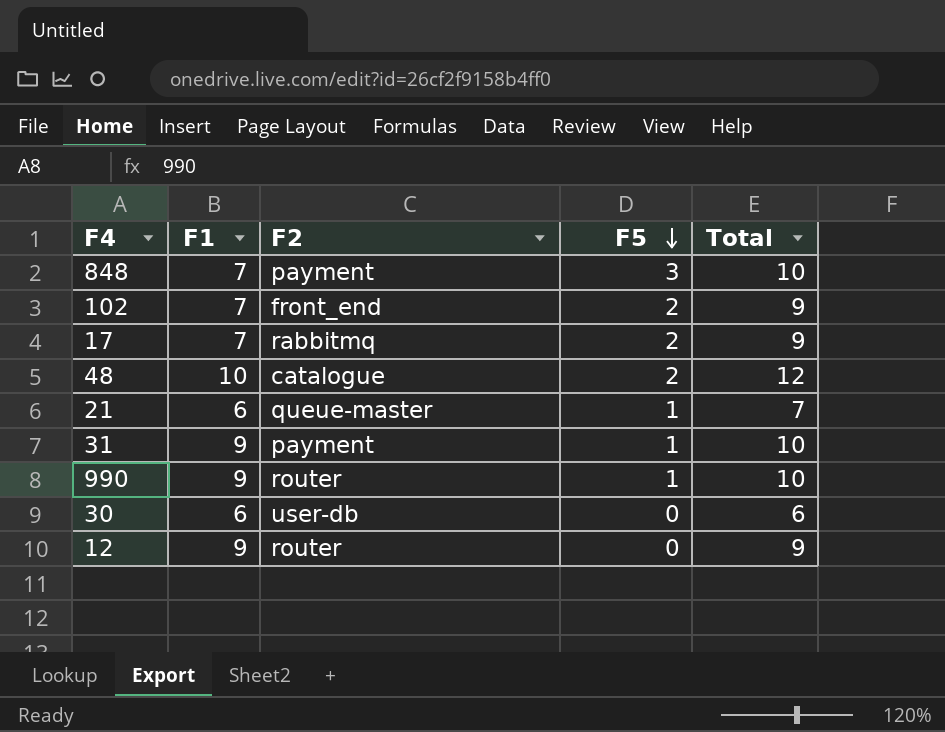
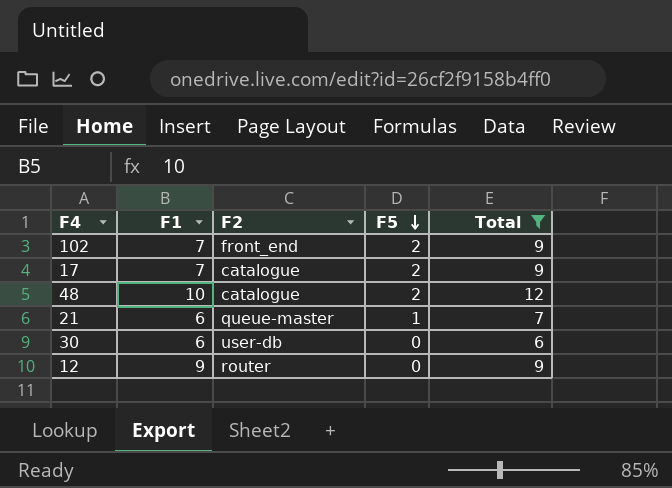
filter: none -> Total != 10
17 | F2: rabbitmq -> catalogue

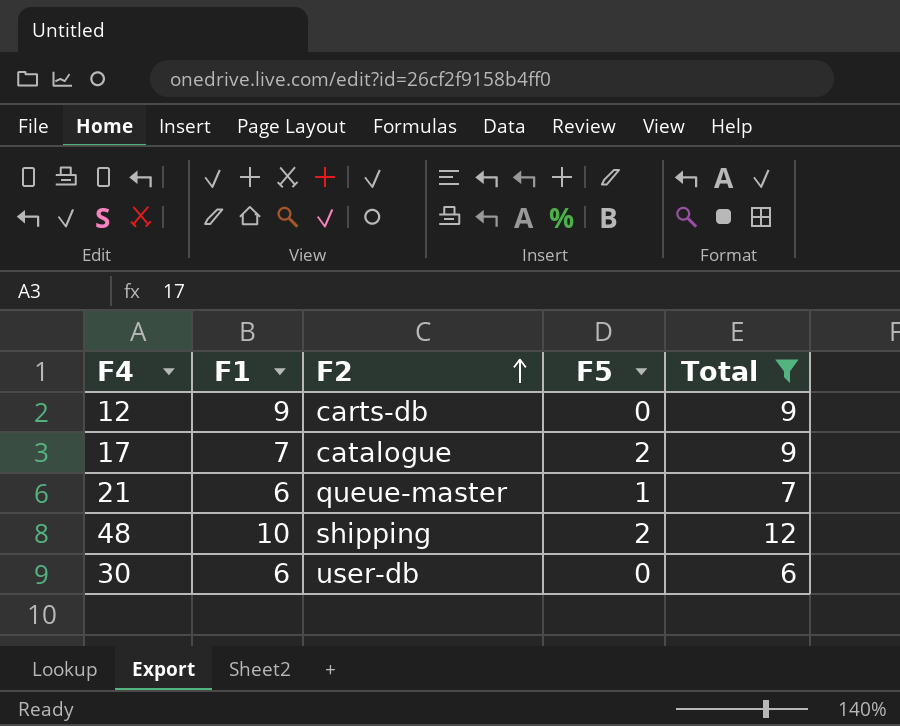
row order: F5 descending -> F2 ascending
row 102: 7 | front_end | 2 | 9 -> none
12 | F2: router -> carts-db
48 | F2: catalogue -> shipping

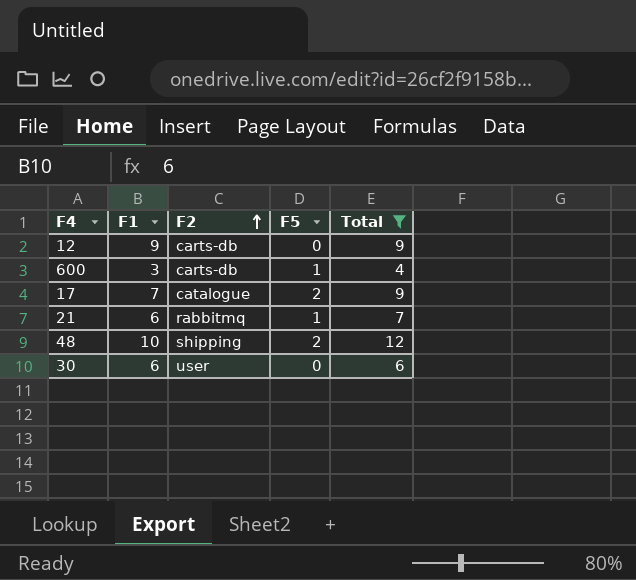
row 600: none -> 3 | carts-db | 1 | 4
21 | F2: queue-master -> rabbitmq
30 | F2: user-db -> user

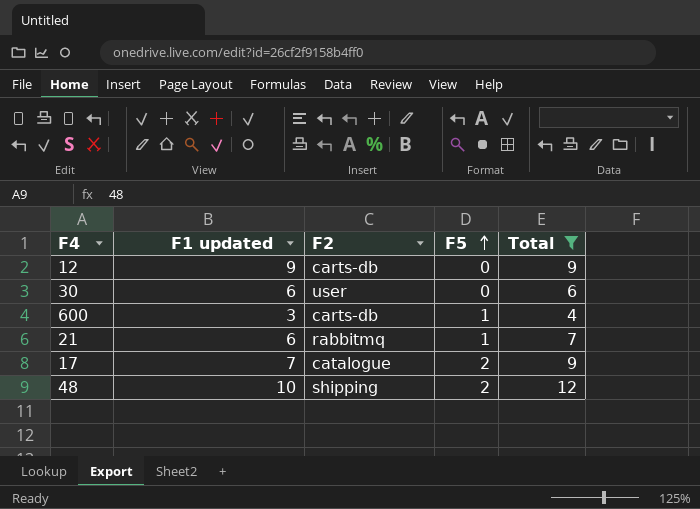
row order: F2 ascending -> F5 ascending
column name: F1 -> F1 updated

